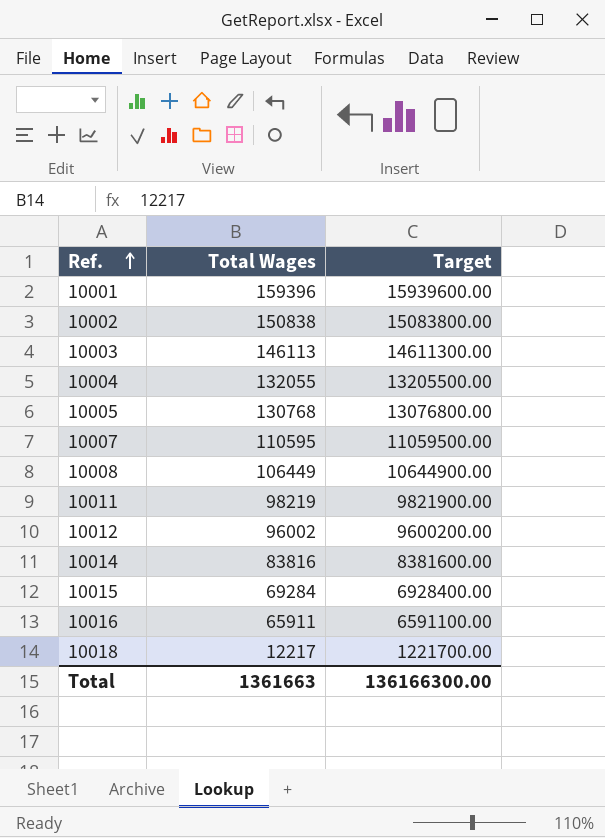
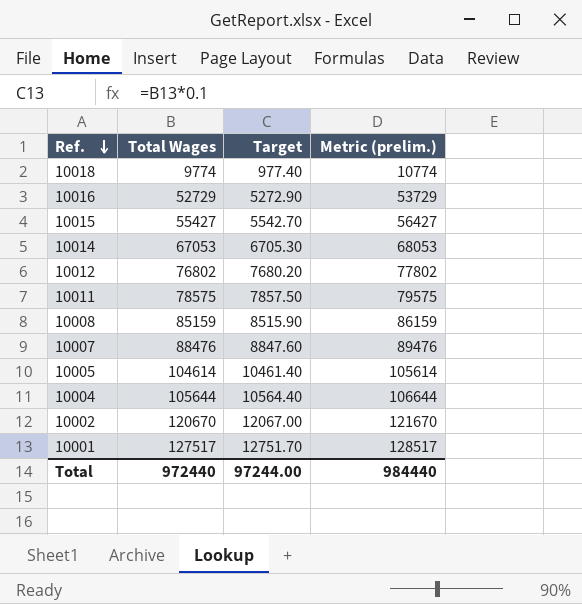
row order: Ref. ascending -> Ref. descending
column Target | formula: [Total Wages] * 100 -> [Total Wages] * 0.1
column Metric (prelim.) | formula: none -> [Total Wages] + 1000
row 10003: 146113 | 14611300.00 -> none
10018 | Total Wages: 12217 -> 9774
10016 | Total Wages: 65911 -> 52729
10015 | Total Wages: 69284 -> 55427
10014 | Total Wages: 83816 -> 67053
10012 | Total Wages: 96002 -> 76802
10011 | Total Wages: 98219 -> 78575
10008 | Total Wages: 106449 -> 85159
10007 | Total Wages: 110595 -> 88476
10005 | Total Wages: 130768 -> 104614
10004 | Total Wages: 132055 -> 105644
10002 | Total Wages: 150838 -> 120670
10001 | Total Wages: 159396 -> 127517
Total | Total Wages: 1361663 -> 972440
Total | Target: 136166300.00 -> 97244.00

